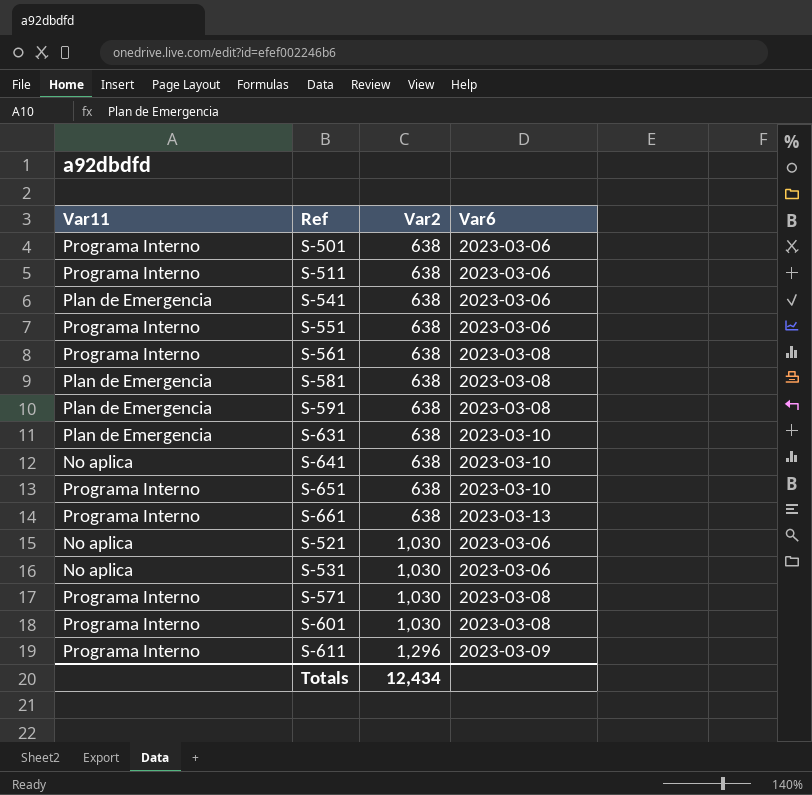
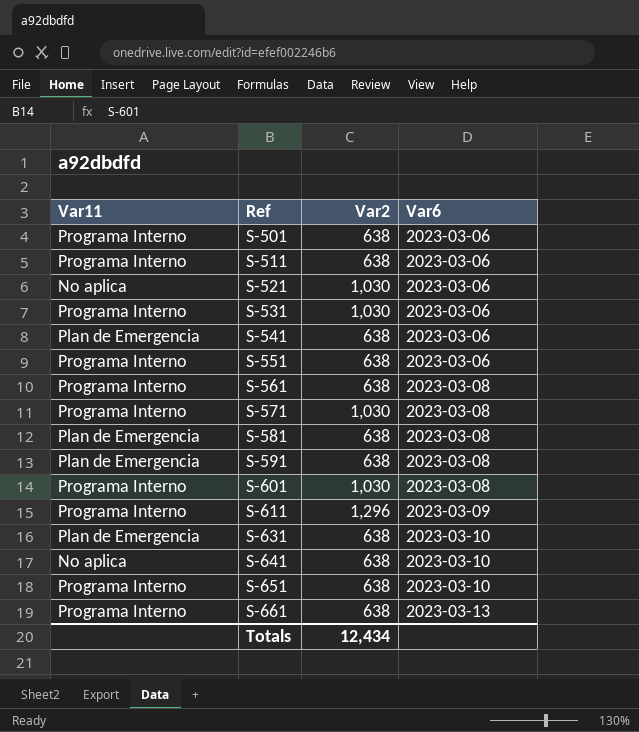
row order: Var2 ascending -> Ref ascending
S-531 | Var11: No aplica -> Programa Interno

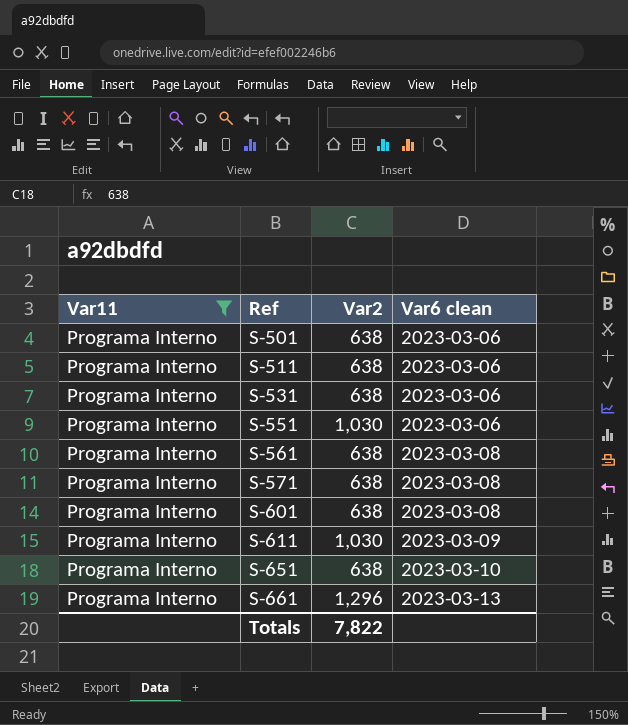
filter: none -> Var11 = Programa Interno
column name: Var6 -> Var6 clean
S-531 | Var2: 1,030 -> 638
S-551 | Var2: 638 -> 1,030
S-571 | Var2: 1,030 -> 638
S-601 | Var2: 1,030 -> 638
S-611 | Var2: 1,296 -> 1,030
S-661 | Var2: 638 -> 1,296
Totals | Var2: 12,434 -> 7,822

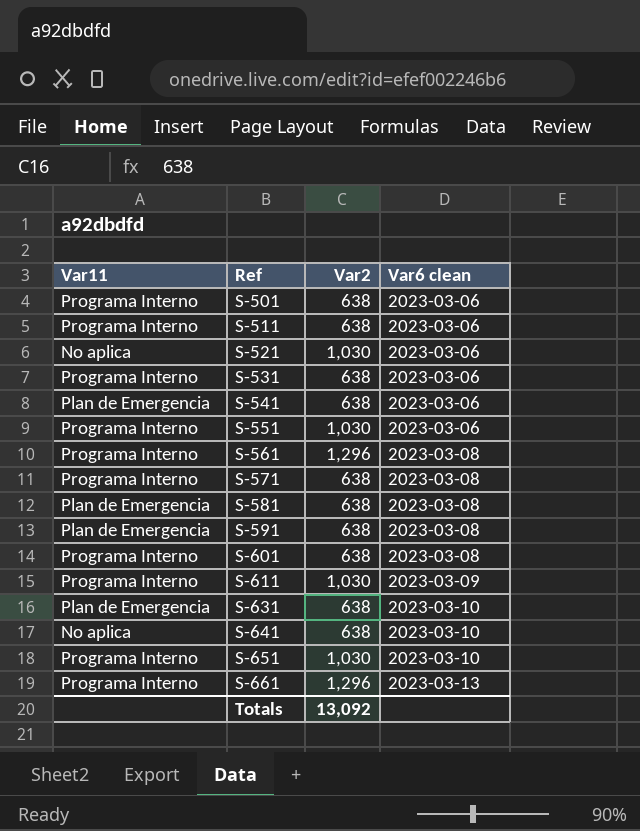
filter: Var11 = Programa Interno -> none
S-561 | Var2: 638 -> 1,296
S-651 | Var2: 638 -> 1,030
Totals | Var2: 7,822 -> 13,092

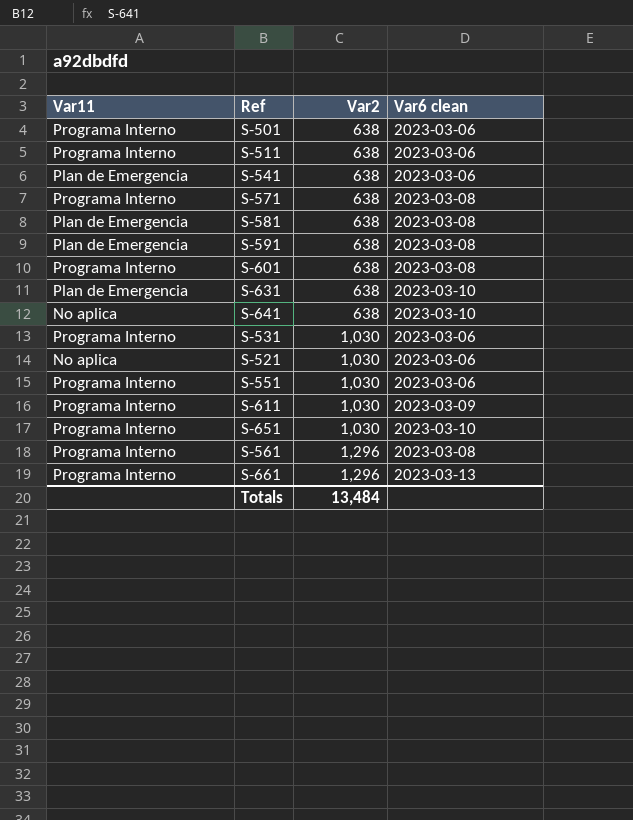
row order: Ref ascending -> Var2 ascending
S-531 | Var2: 638 -> 1,030
Totals | Var2: 13,092 -> 13,484

